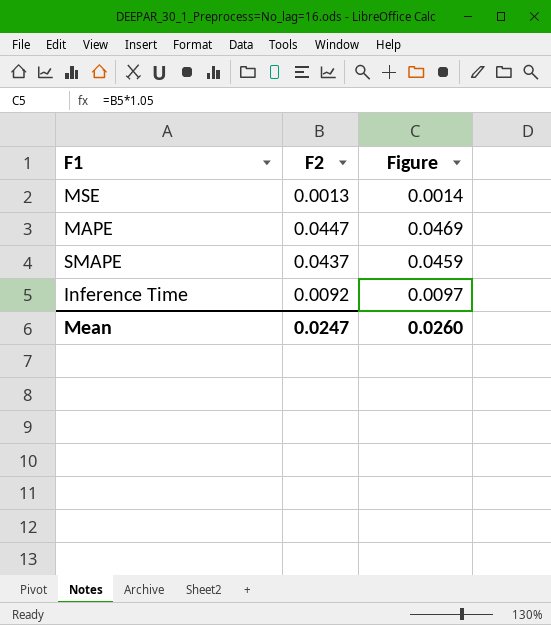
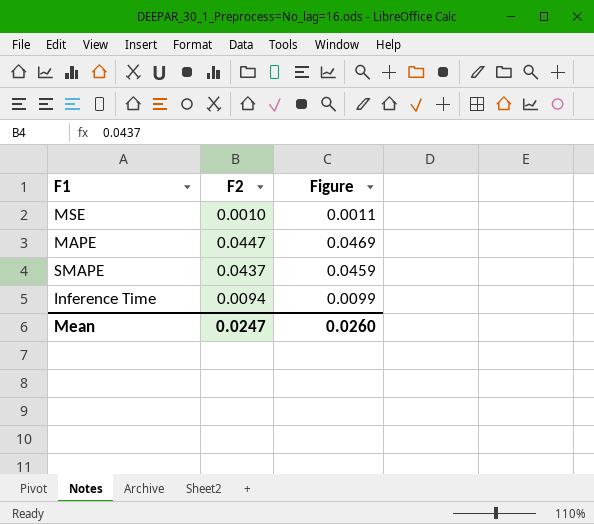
MSE | F2: 0.0013 -> 0.0010
MSE | Figure: 0.0014 -> 0.0011
Inference Time | F2: 0.0092 -> 0.0094
Inference Time | Figure: 0.0097 -> 0.0099

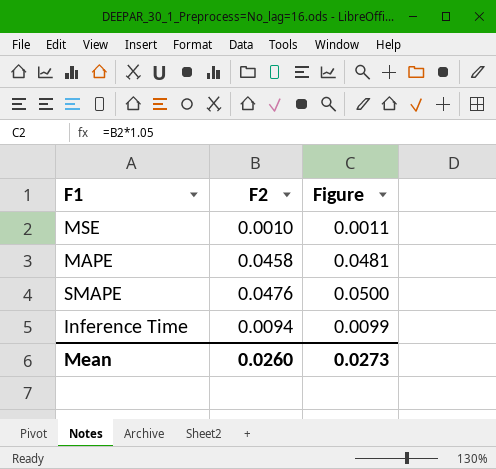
MAPE | F2: 0.0447 -> 0.0458
MAPE | Figure: 0.0469 -> 0.0481
SMAPE | F2: 0.0437 -> 0.0476
SMAPE | Figure: 0.0459 -> 0.0500
Mean | F2: 0.0247 -> 0.0260
Mean | Figure: 0.0260 -> 0.0273

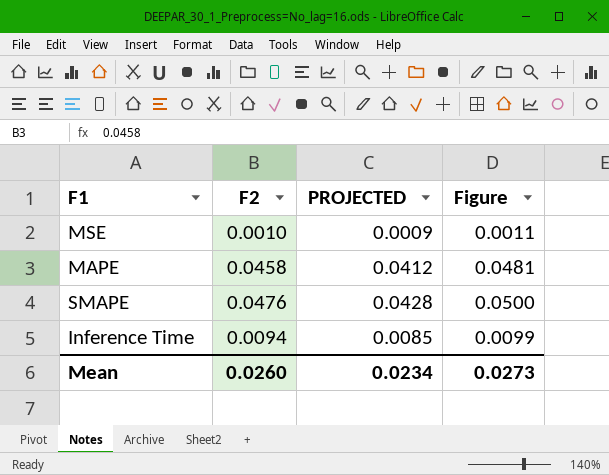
column PROJECTED | formula: none -> [F2] * 0.9

